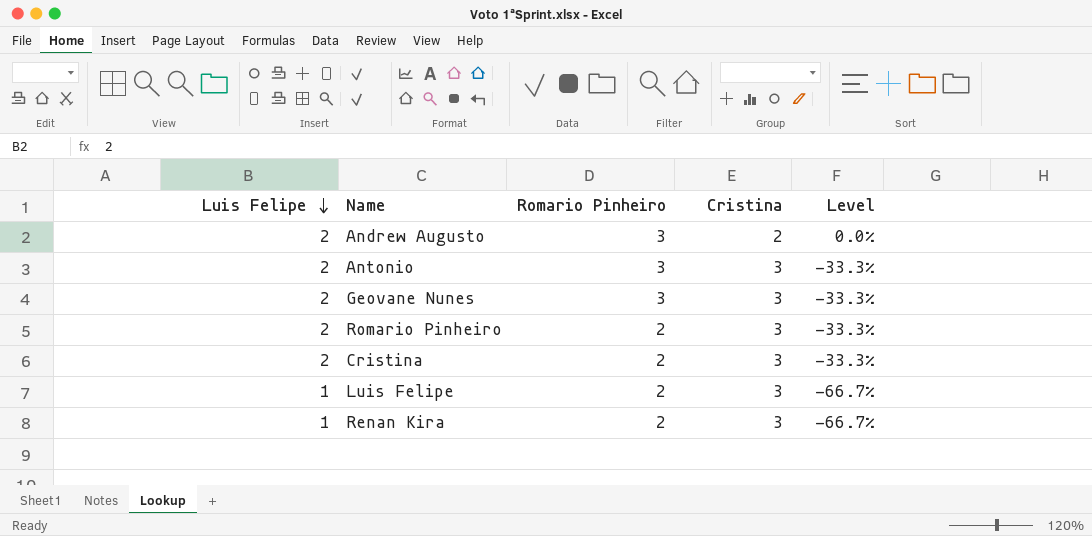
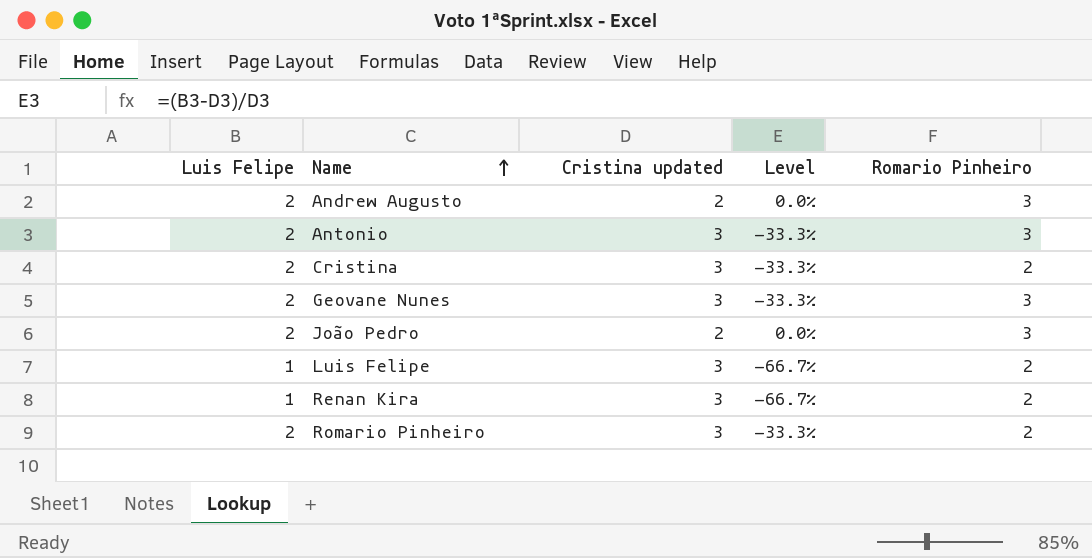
row order: Luis Felipe descending -> Name ascending
column name: Cristina -> Cristina updated
column Romario Pinheiro | position: 3 -> 5
row João Pedro: none -> 2 | 2 | 0.0% | 3

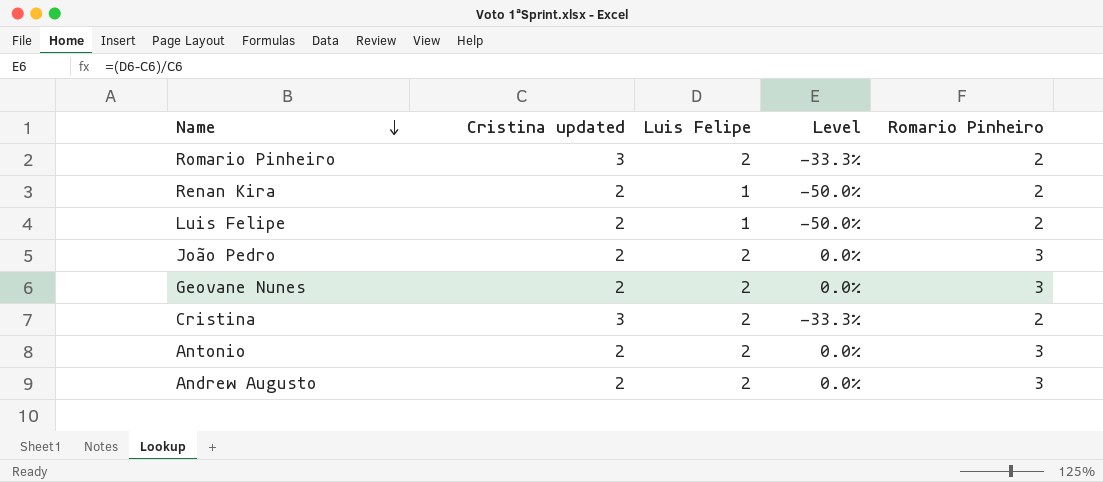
row order: Name ascending -> Name descending
column Luis Felipe | position: 1 -> 3
Renan Kira | Cristina updated: 3 -> 2
Renan Kira | Level: -66.7% -> -50.0%
Luis Felipe | Cristina updated: 3 -> 2
Luis Felipe | Level: -66.7% -> -50.0%
Geovane Nunes | Cristina updated: 3 -> 2
Geovane Nunes | Level: -33.3% -> 0.0%
Antonio | Cristina updated: 3 -> 2
Antonio | Level: -33.3% -> 0.0%

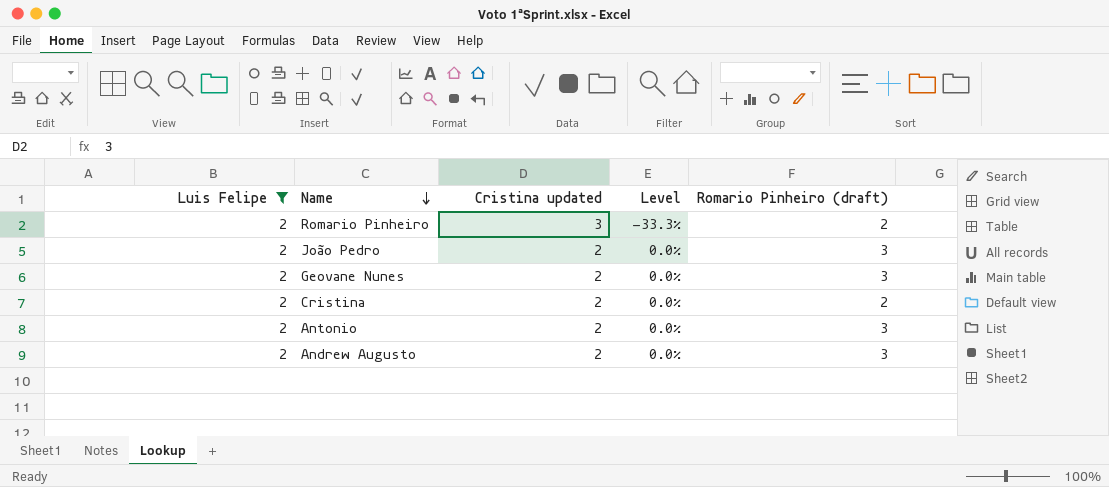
filter: none -> Luis Felipe = 2
column Luis Felipe | position: 3 -> 1
column name: Romario Pinheiro -> Romario Pinheiro (draft)
Cristina | Cristina updated: 3 -> 2
Cristina | Level: -33.3% -> 0.0%

